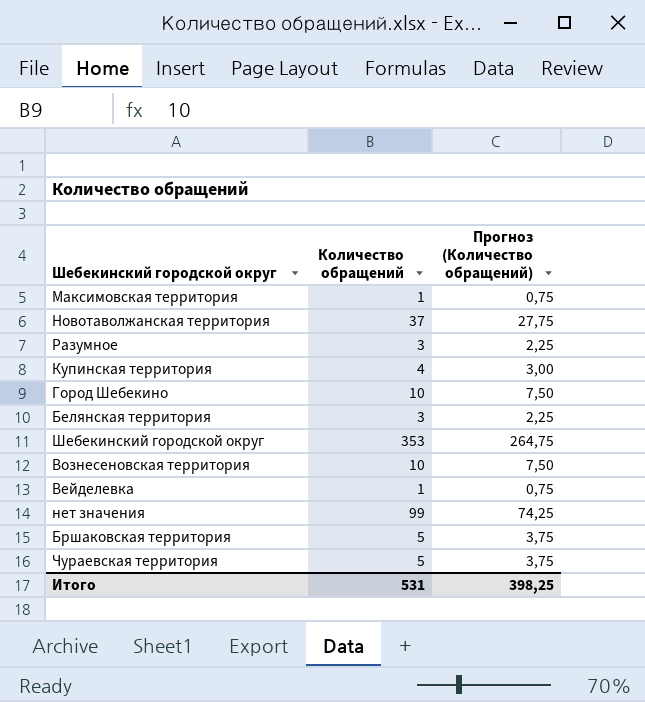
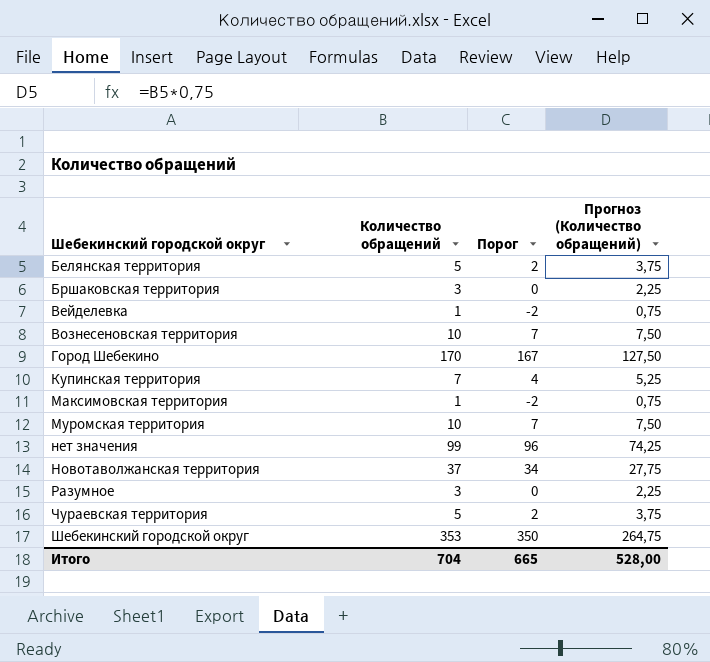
row order: none -> Шебекинский городской округ ascending
column Порог | formula: none -> [Количество обращений] - 3
Белянская территория | Количество обращений: 3 -> 5
Белянская территория | Прогноз (Количество обращений): 2,25 -> 3,75
Бршаковская территория | Количество обращений: 5 -> 3
Бршаковская территория | Прогноз (Количество обращений): 3,75 -> 2,25
Город Шебекино | Количество обращений: 10 -> 170
Город Шебекино | Прогноз (Количество обращений): 7,50 -> 127,50
Купинская территория | Количество обращений: 4 -> 7
Купинская территория | Прогноз (Количество обращений): 3,00 -> 5,25
row Муромская территория: none -> 10 | 7 | 7,50
Итого | Количество обращений: 531 -> 704
Итого | Прогноз (Количество обращений): 398,25 -> 528,00

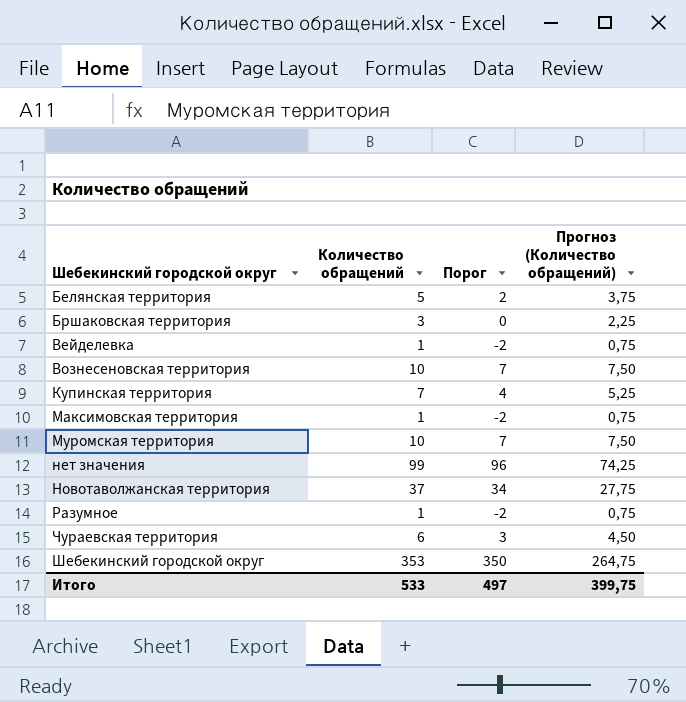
row Город Шебекино: 170 | 167 | 127,50 -> none
Разумное | Количество обращений: 3 -> 1
Разумное | Порог: 0 -> -2
Разумное | Прогноз (Количество обращений): 2,25 -> 0,75
Чураевская территория | Количество обращений: 5 -> 6
Чураевская территория | Порог: 2 -> 3
Чураевская территория | Прогноз (Количество обращений): 3,75 -> 4,50
Итого | Количество обращений: 704 -> 533
Итого | Порог: 665 -> 497
Итого | Прогноз (Количество обращений): 528,00 -> 399,75

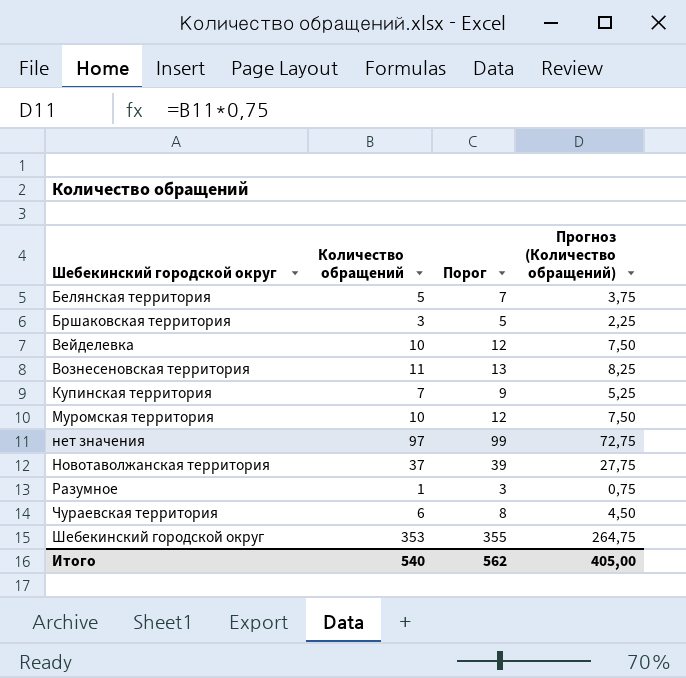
column Порог | formula: [Количество обращений] - 3 -> [Количество обращений] + 2
row Максимовская территория: 1 | -2 | 0,75 -> none
Вейделевка | Количество обращений: 1 -> 10
Вейделевка | Прогноз (Количество обращений): 0,75 -> 7,50
Вознесеновская территория | Количество обращений: 10 -> 11
Вознесеновская территория | Прогноз (Количество обращений): 7,50 -> 8,25
нет значения | Количество обращений: 99 -> 97
нет значения | Прогноз (Количество обращений): 74,25 -> 72,75
Итого | Количество обращений: 533 -> 540
Итого | Порог: 497 -> 562
Итого | Прогноз (Количество обращений): 399,75 -> 405,00

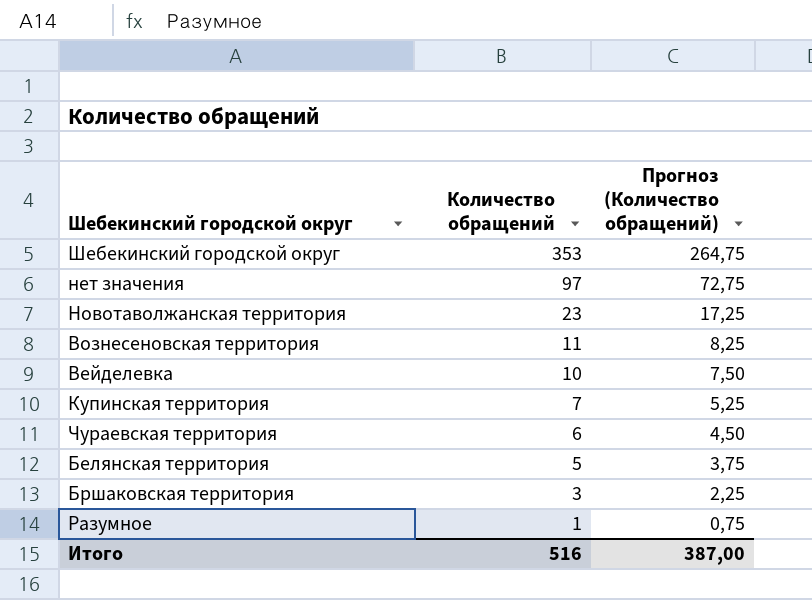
row order: Шебекинский городской округ ascending -> Количество обращений descending
column Порог | formula: [Количество обращений] + 2 -> none
row Муромская территория: 10 | 12 | 7,50 -> none
Новотаволжанская территория | Количество обращений: 37 -> 23
Новотаволжанская территория | Прогноз (Количество обращений): 27,75 -> 17,25
Итого | Количество обращений: 540 -> 516
Итого | Прогноз (Количество обращений): 405,00 -> 387,00

